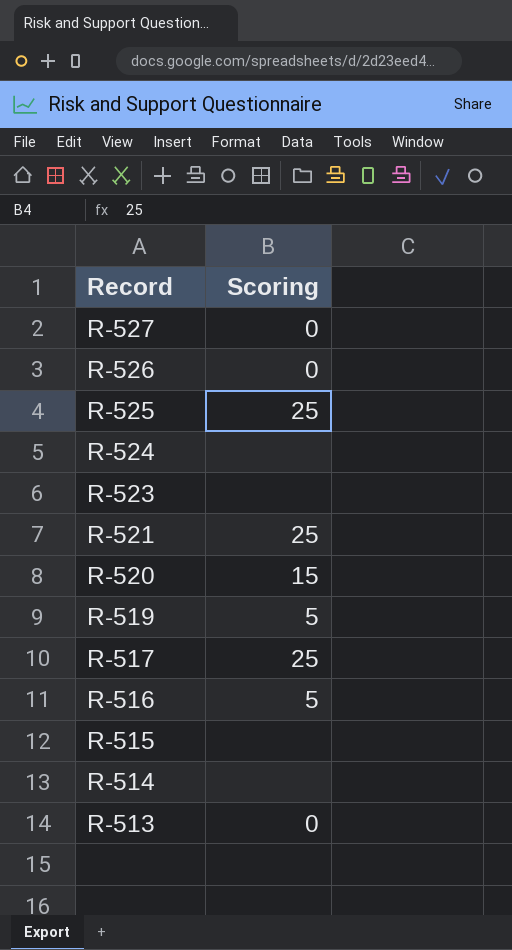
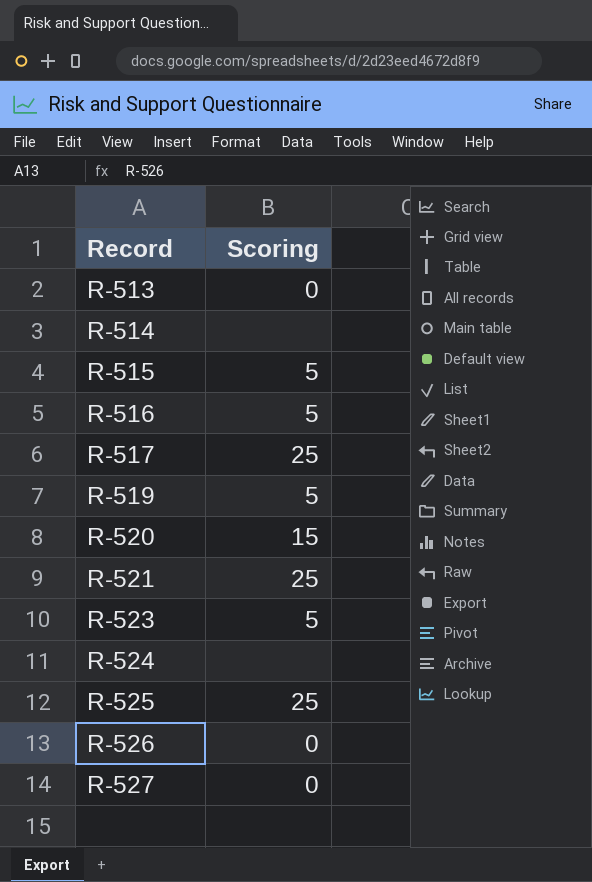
row order: Record descending -> Record ascending
R-515 | Scoring: none -> 5
R-523 | Scoring: none -> 5

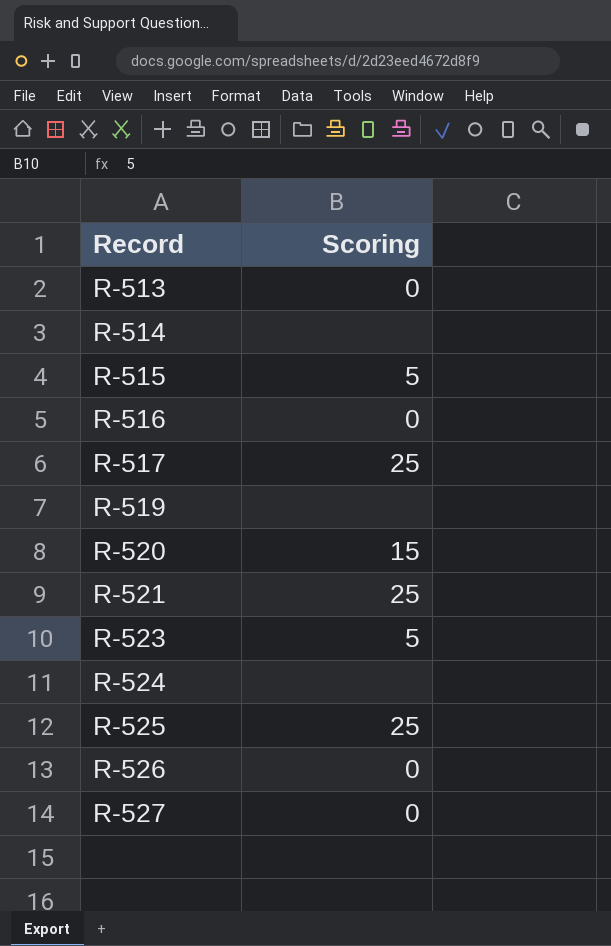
R-516 | Scoring: 5 -> 0
R-519 | Scoring: 5 -> none

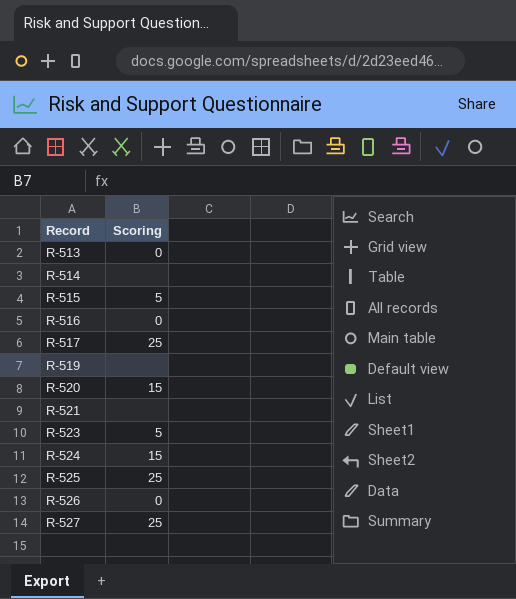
R-521 | Scoring: 25 -> none
R-524 | Scoring: none -> 15
R-527 | Scoring: 0 -> 25

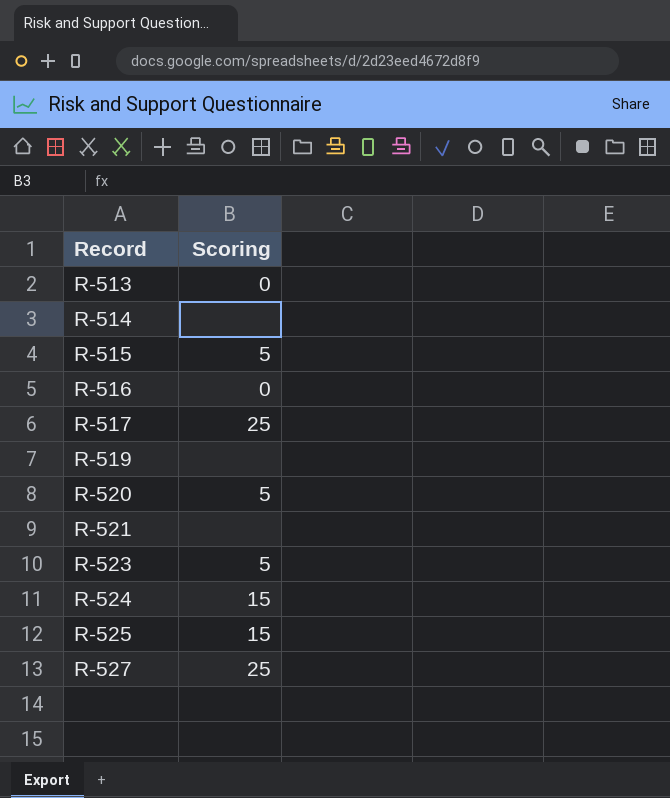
row R-526: 0 -> none
R-520 | Scoring: 15 -> 5
R-525 | Scoring: 25 -> 15

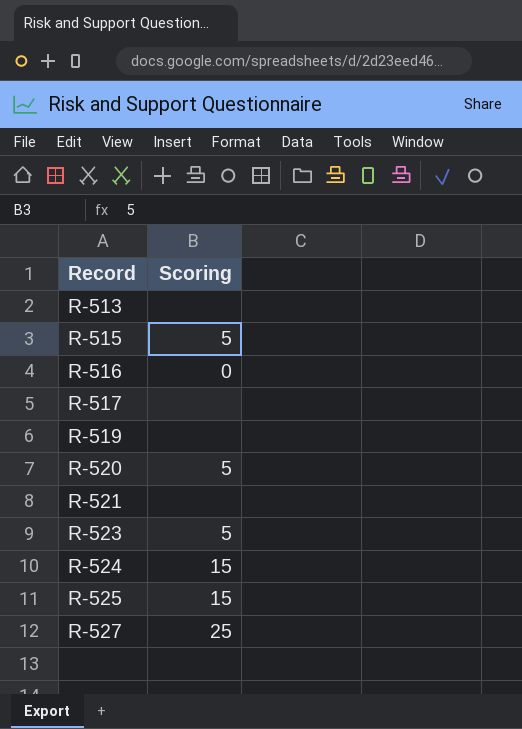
row R-514: none -> none
R-513 | Scoring: 0 -> none
R-517 | Scoring: 25 -> none

